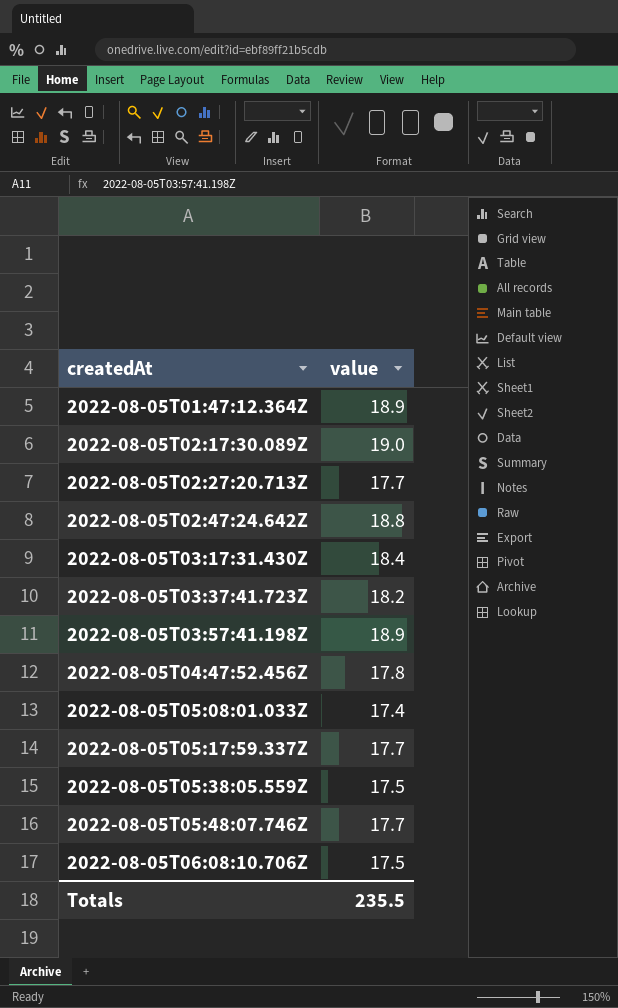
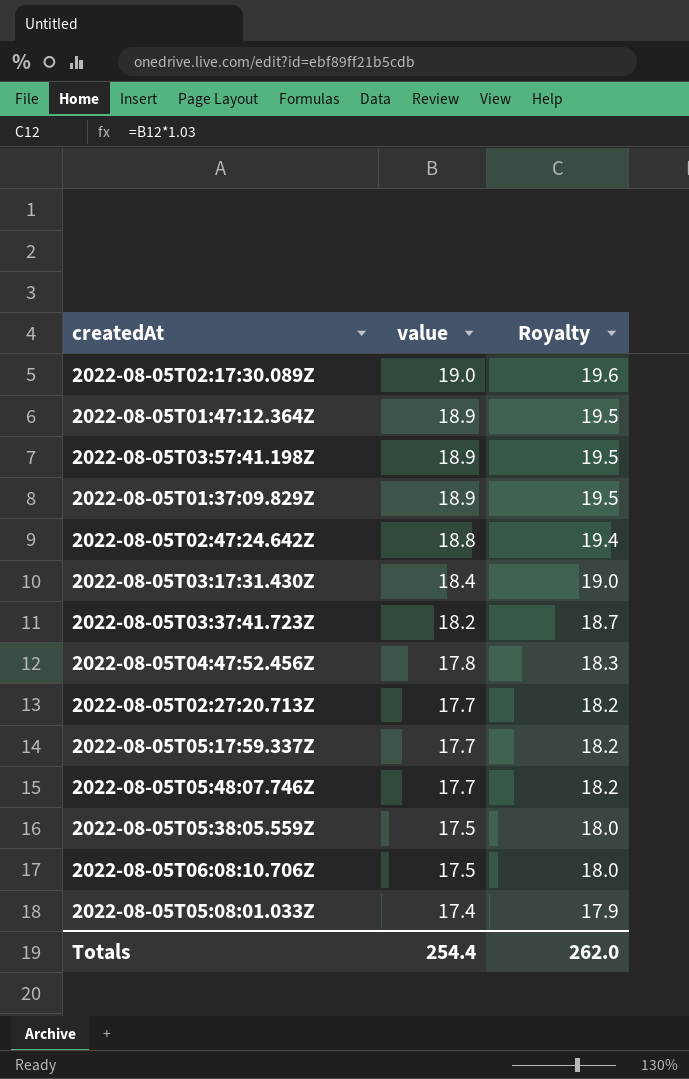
row order: createdAt ascending -> value descending
column Royalty | formula: none -> [value] * 1.03
row 2022-08-05T01:37:09.829Z: none -> 18.9 | 19.5
Totals | value: 235.5 -> 254.4

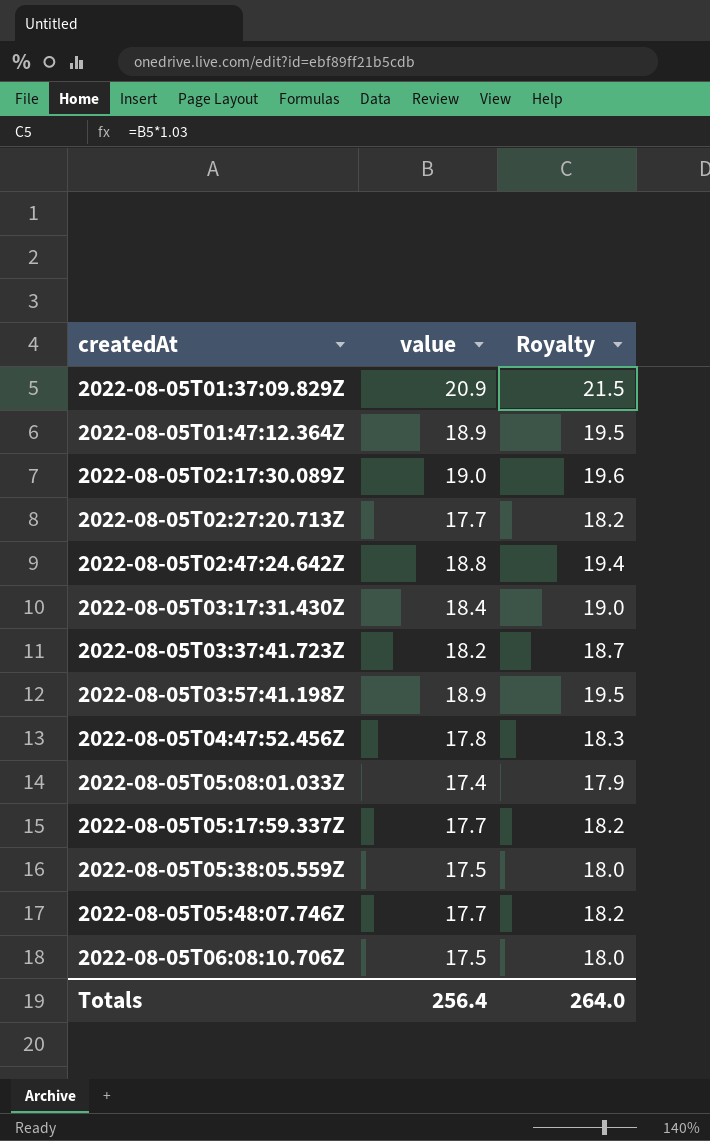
row order: value descending -> createdAt ascending
2022-08-05T01:37:09.829Z | value: 18.9 -> 20.9
2022-08-05T01:37:09.829Z | Royalty: 19.5 -> 21.5
Totals | value: 254.4 -> 256.4
Totals | Royalty: 262.0 -> 264.0

